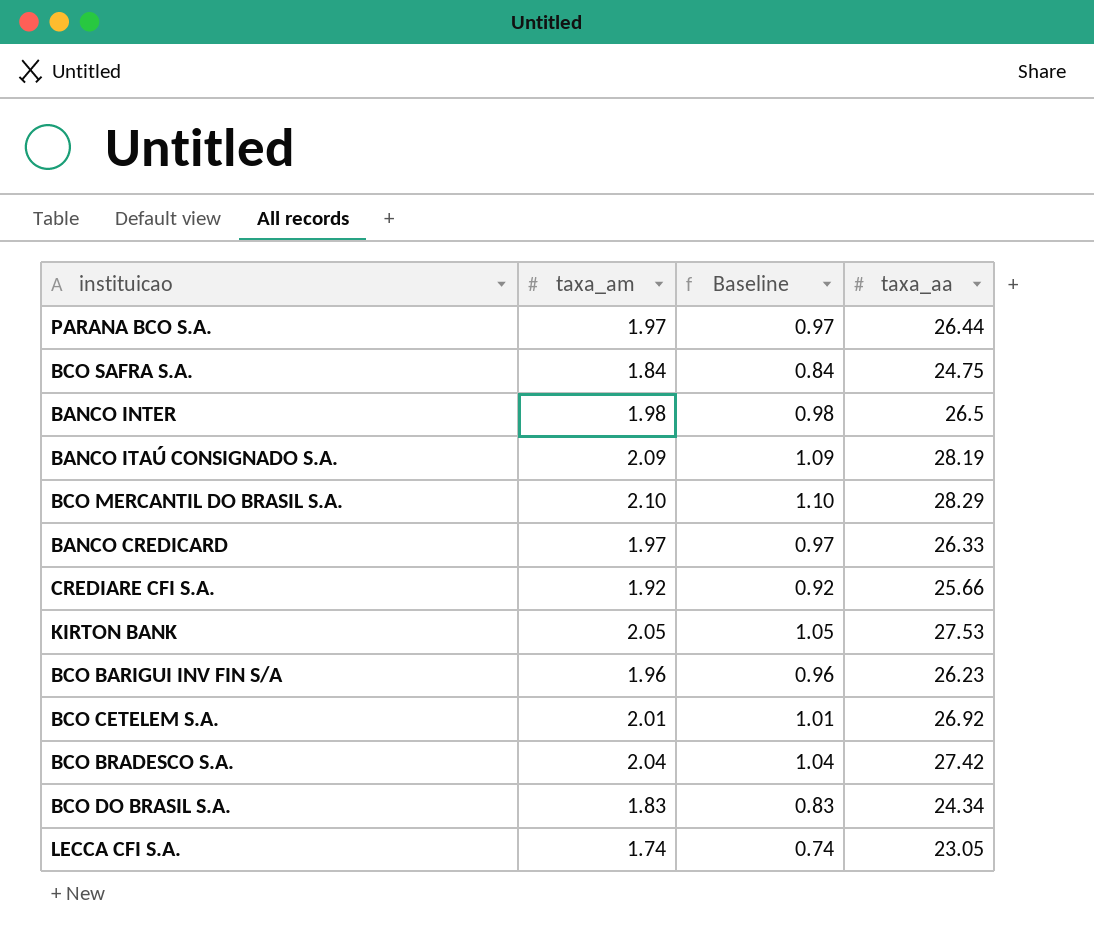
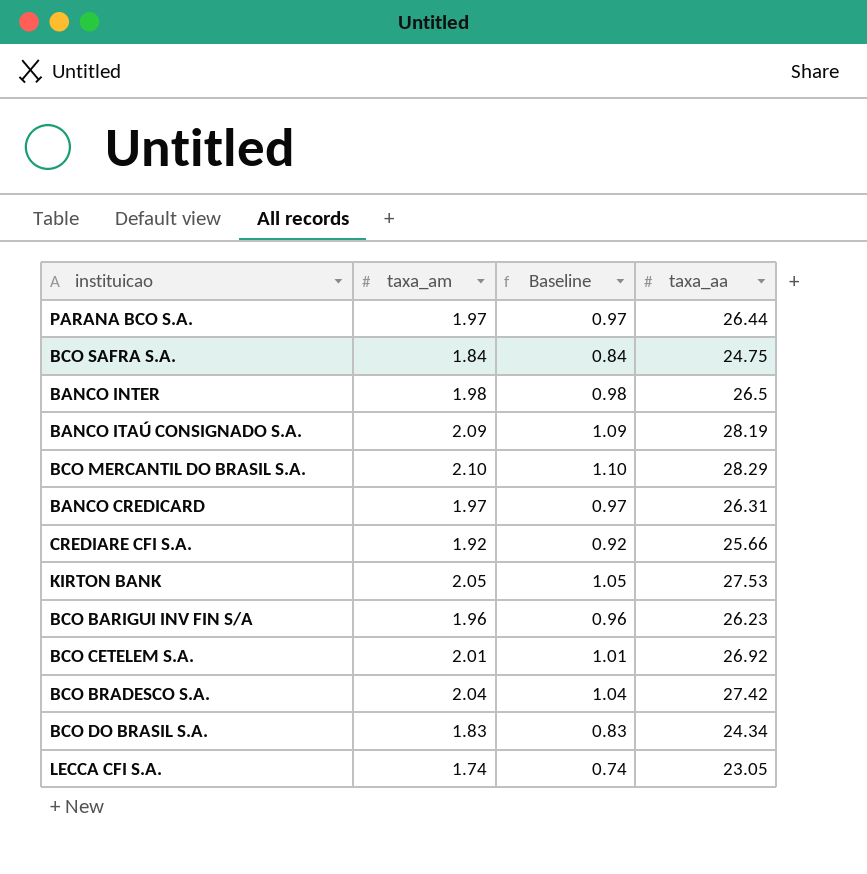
BANCO CREDICARD | taxa_aa: 26.33 -> 26.31

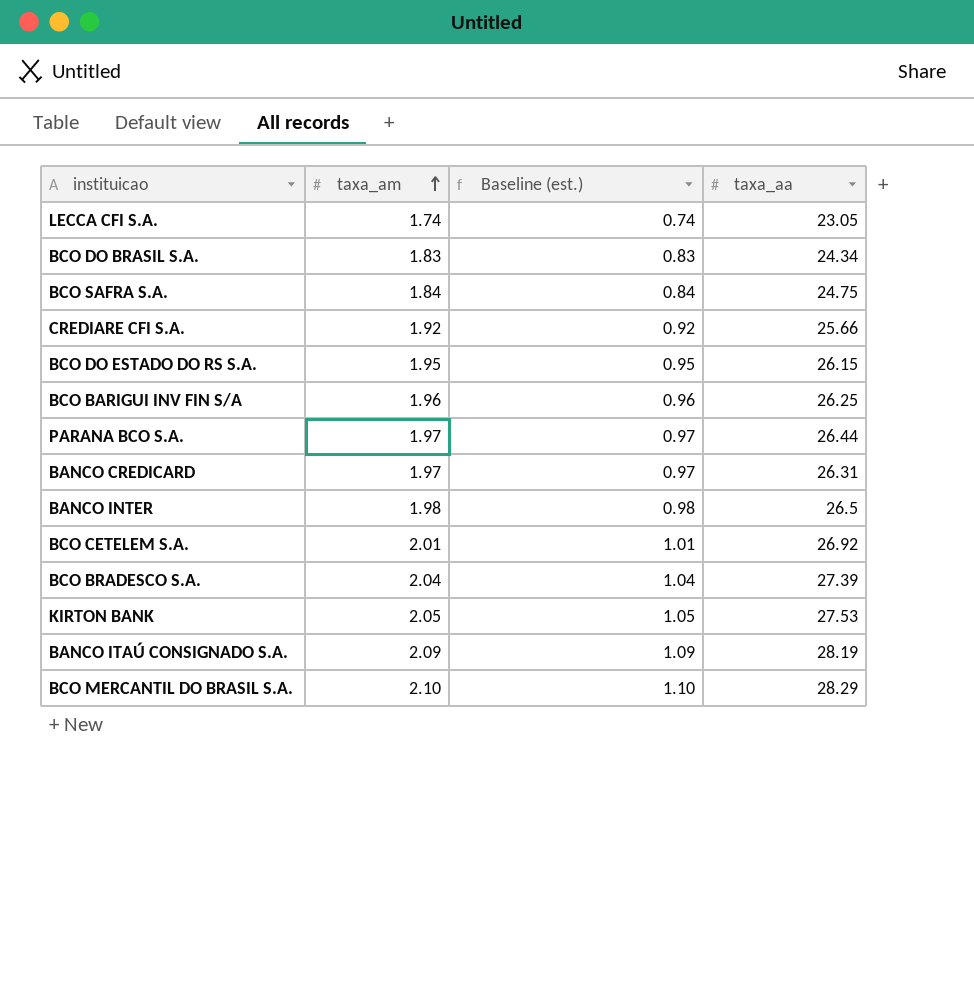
row order: none -> taxa_am ascending
column name: Baseline -> Baseline (est.)
row BCO DO ESTADO DO RS S.A.: none -> 1.95 | 0.95 | 26.15
BCO BARIGUI INV FIN S/A | taxa_aa: 26.23 -> 26.25
BCO BRADESCO S.A. | taxa_aa: 27.42 -> 27.39

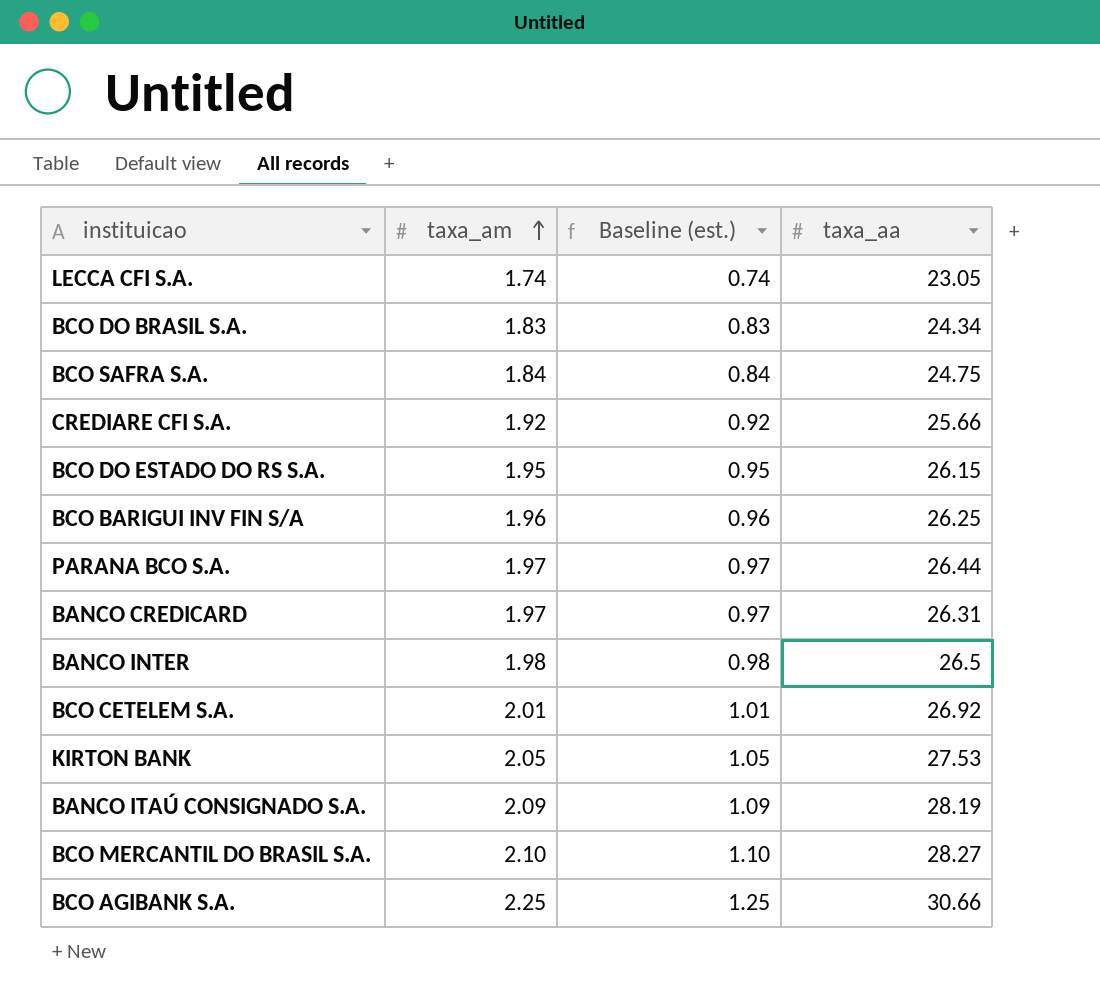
row BCO BRADESCO S.A.: 2.04 | 1.04 | 27.39 -> none
BCO MERCANTIL DO BRASIL S.A. | taxa_aa: 28.29 -> 28.27
row BCO AGIBANK S.A.: none -> 2.25 | 1.25 | 30.66

